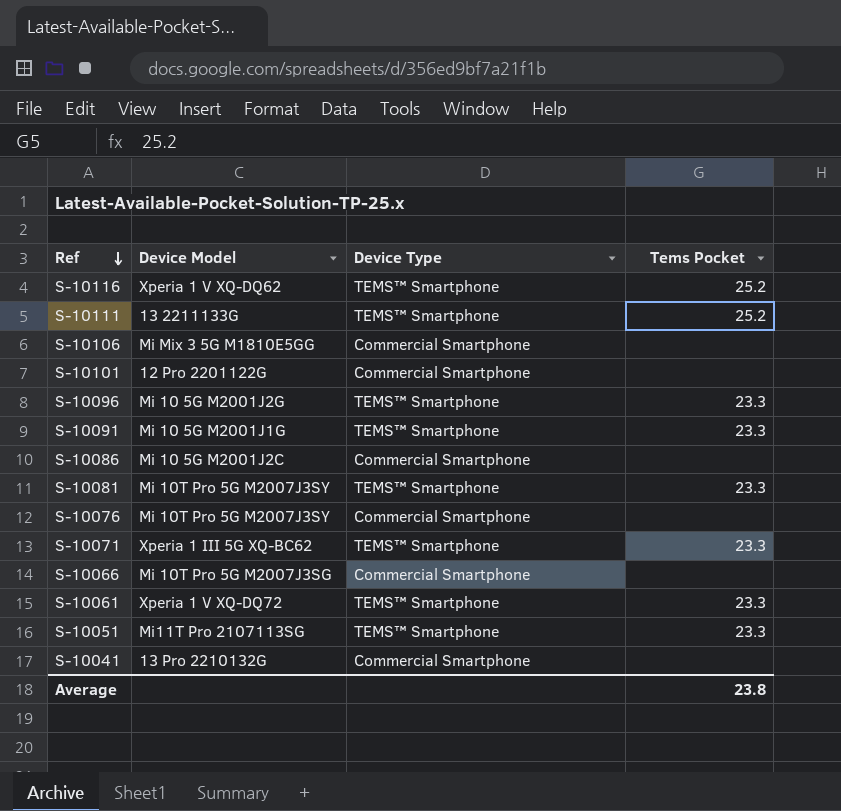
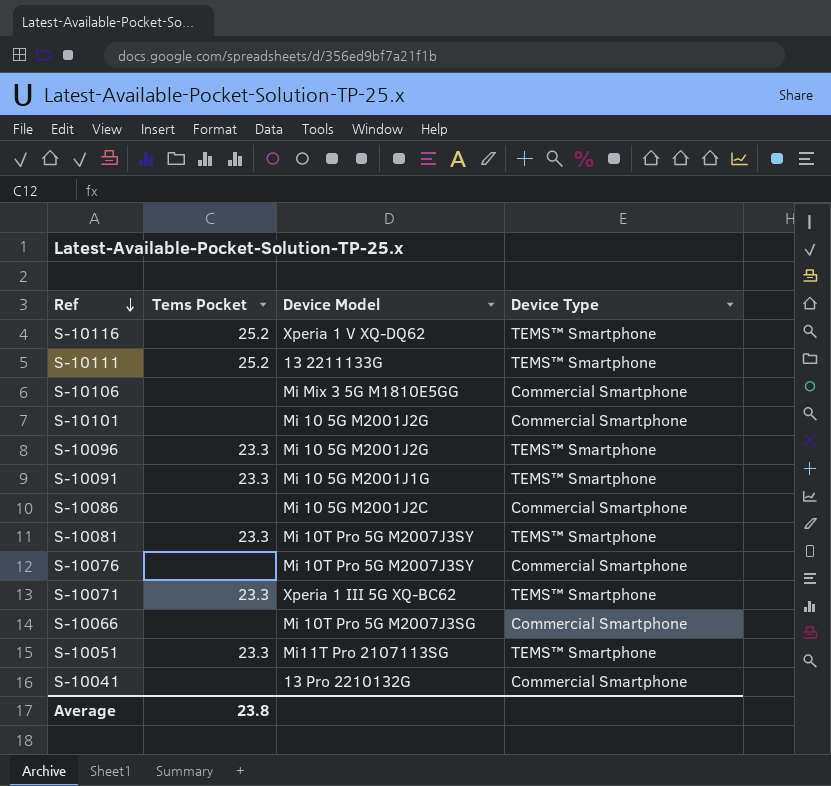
column Tems Pocket | position: 4 -> 2
row S-10061: Xperia 1 V XQ-DQ72 | TEMS™ Smartphone | 23.3 -> none
S-10101 | Device Model: 12 Pro 2201122G -> Mi 10 5G M2001J2G

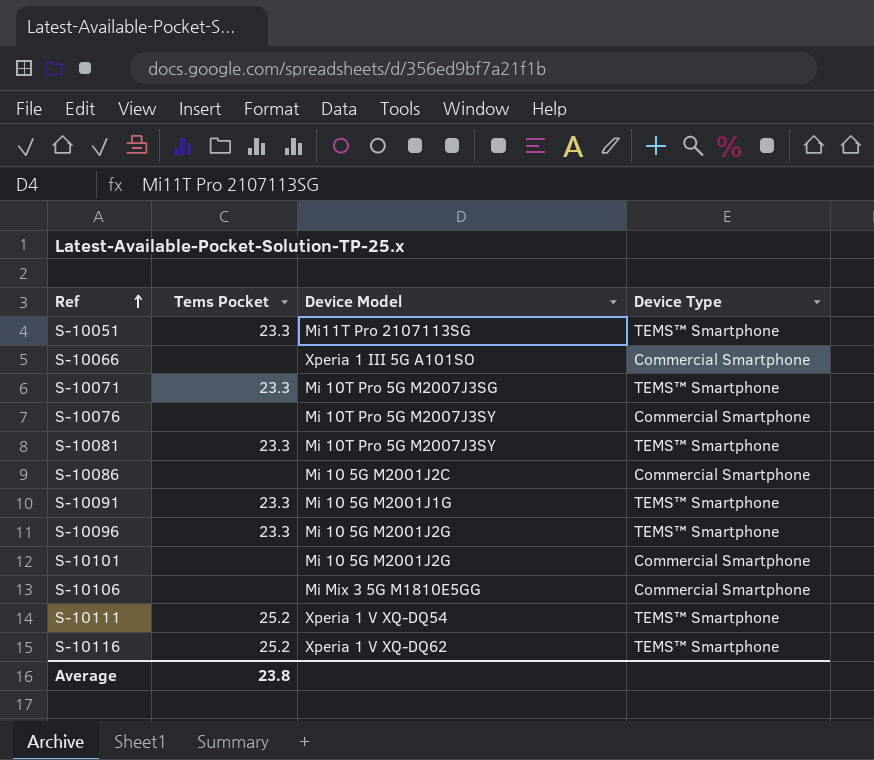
row order: Ref descending -> Ref ascending
row S-10041: none | 13 Pro 2210132G | Commercial Smartphone -> none
S-10066 | Device Model: Mi 10T Pro 5G M2007J3SG -> Xperia 1 III 5G A101SO
S-10071 | Device Model: Xperia 1 III 5G XQ-BC62 -> Mi 10T Pro 5G M2007J3SG
S-10111 | Device Model: 13 2211133G -> Xperia 1 V XQ-DQ54

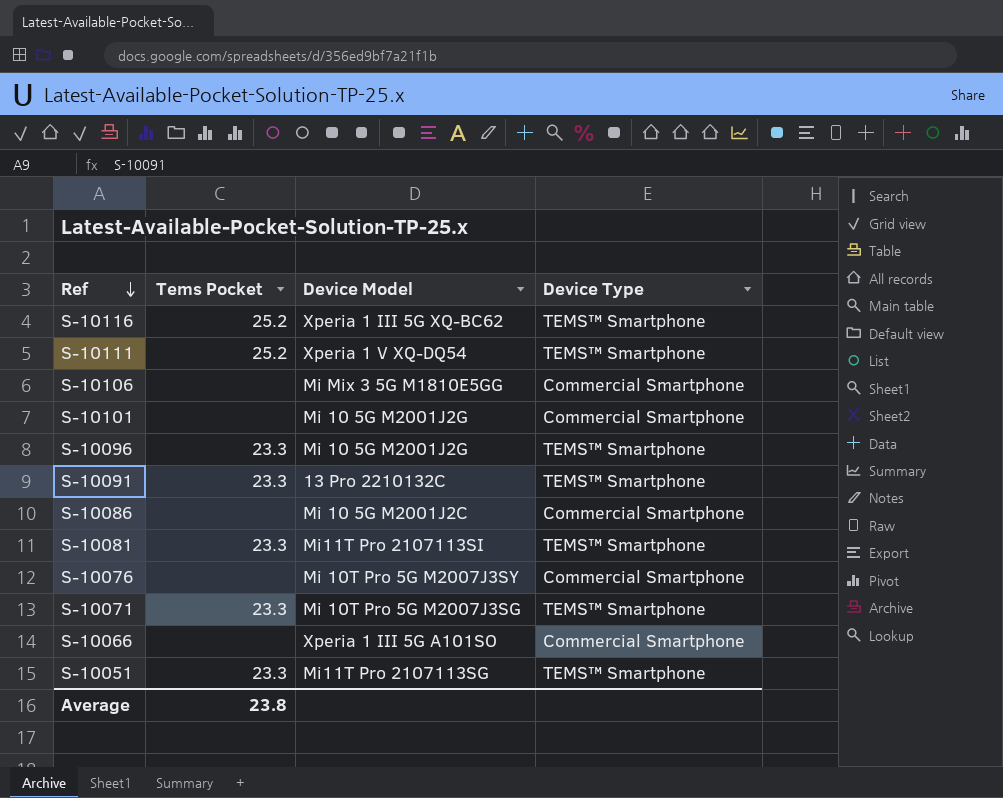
row order: Ref ascending -> Ref descending
S-10116 | Device Model: Xperia 1 V XQ-DQ62 -> Xperia 1 III 5G XQ-BC62
S-10091 | Device Model: Mi 10 5G M2001J1G -> 13 Pro 2210132C
S-10081 | Device Model: Mi 10T Pro 5G M2007J3SY -> Mi11T Pro 2107113SI

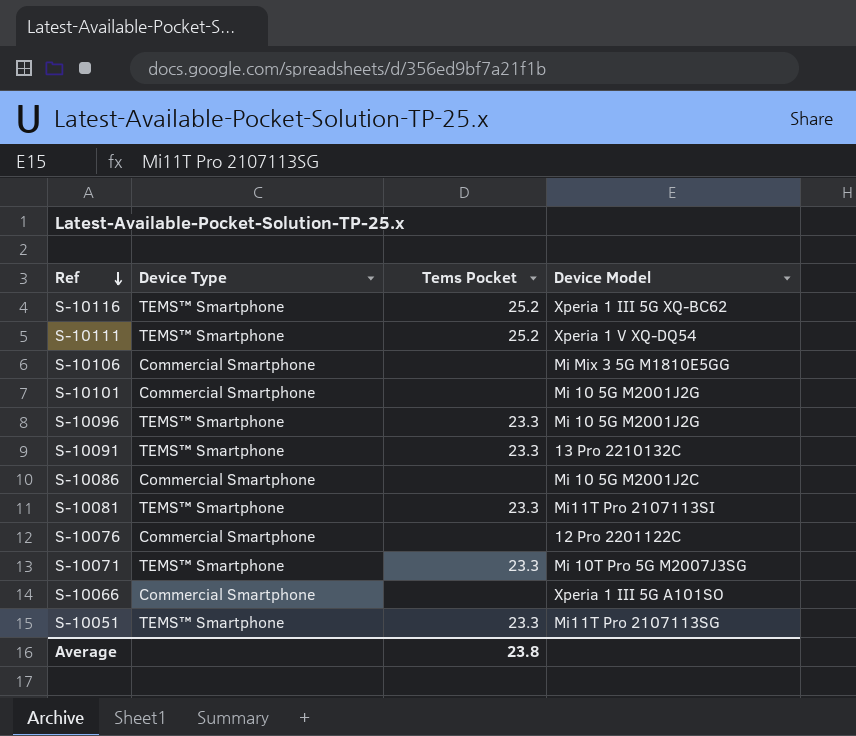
column Device Type | position: 4 -> 2
S-10076 | Device Model: Mi 10T Pro 5G M2007J3SY -> 12 Pro 2201122C

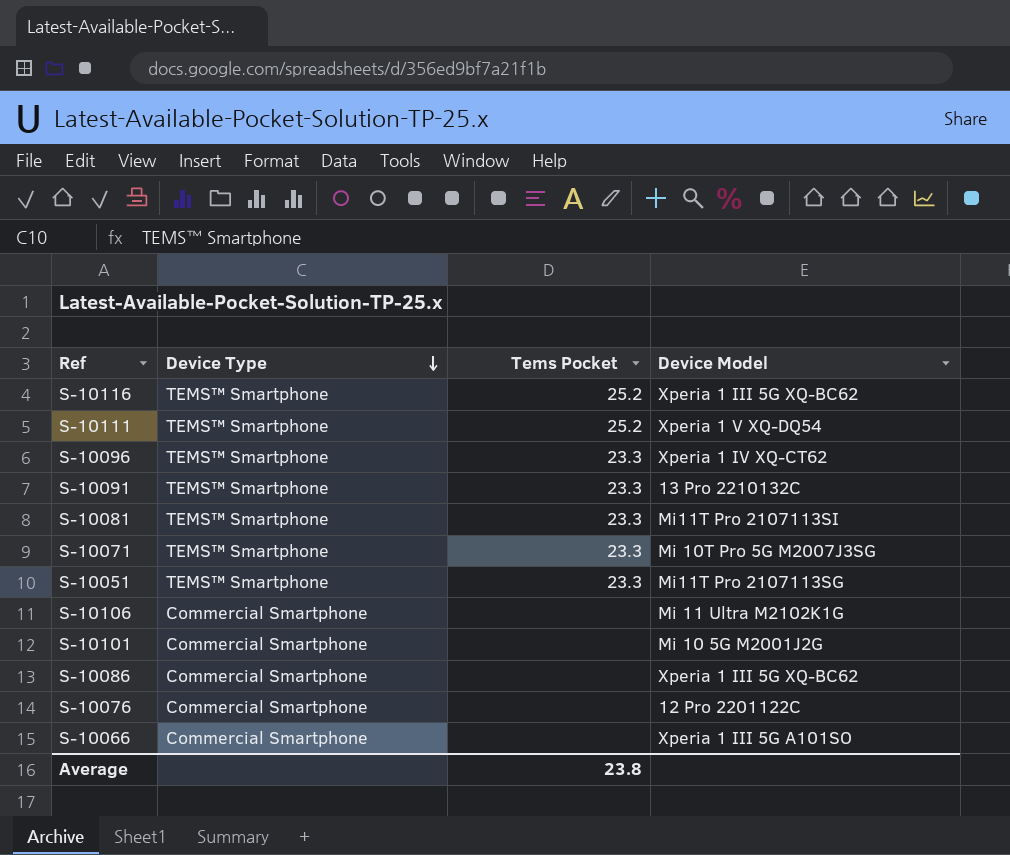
row order: Ref descending -> Device Type descending
S-10096 | Device Model: Mi 10 5G M2001J2G -> Xperia 1 IV XQ-CT62
S-10106 | Device Model: Mi Mix 3 5G M1810E5GG -> Mi 11 Ultra M2102K1G
S-10086 | Device Model: Mi 10 5G M2001J2C -> Xperia 1 III 5G XQ-BC62

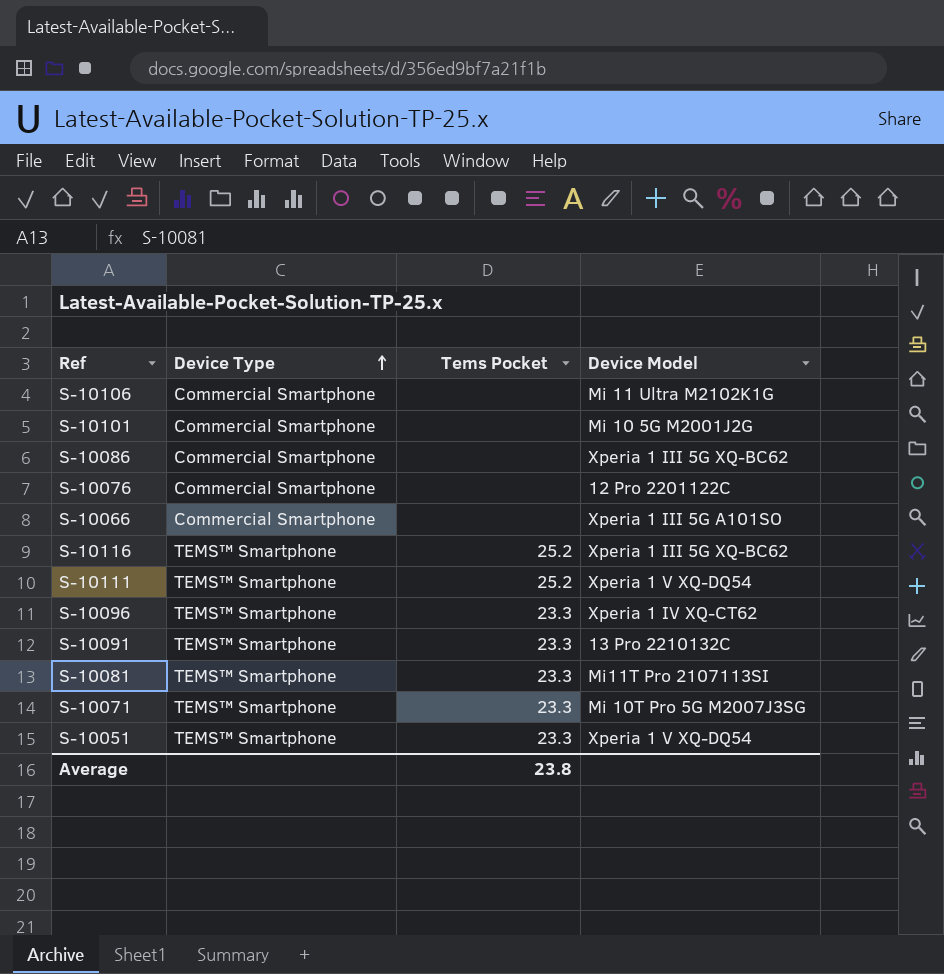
row order: Device Type descending -> Device Type ascending
S-10051 | Device Model: Mi11T Pro 2107113SG -> Xperia 1 V XQ-DQ54

